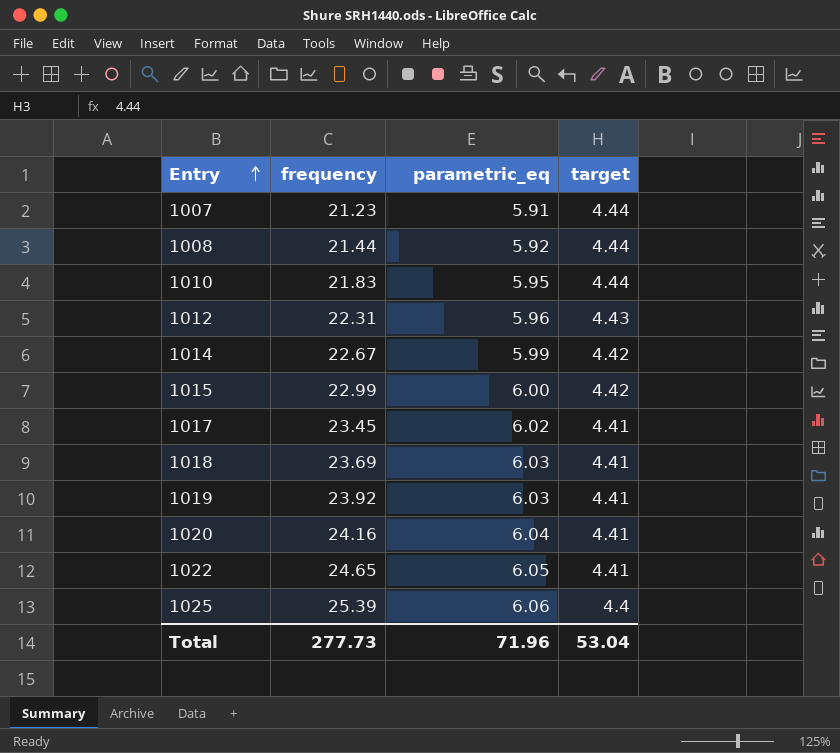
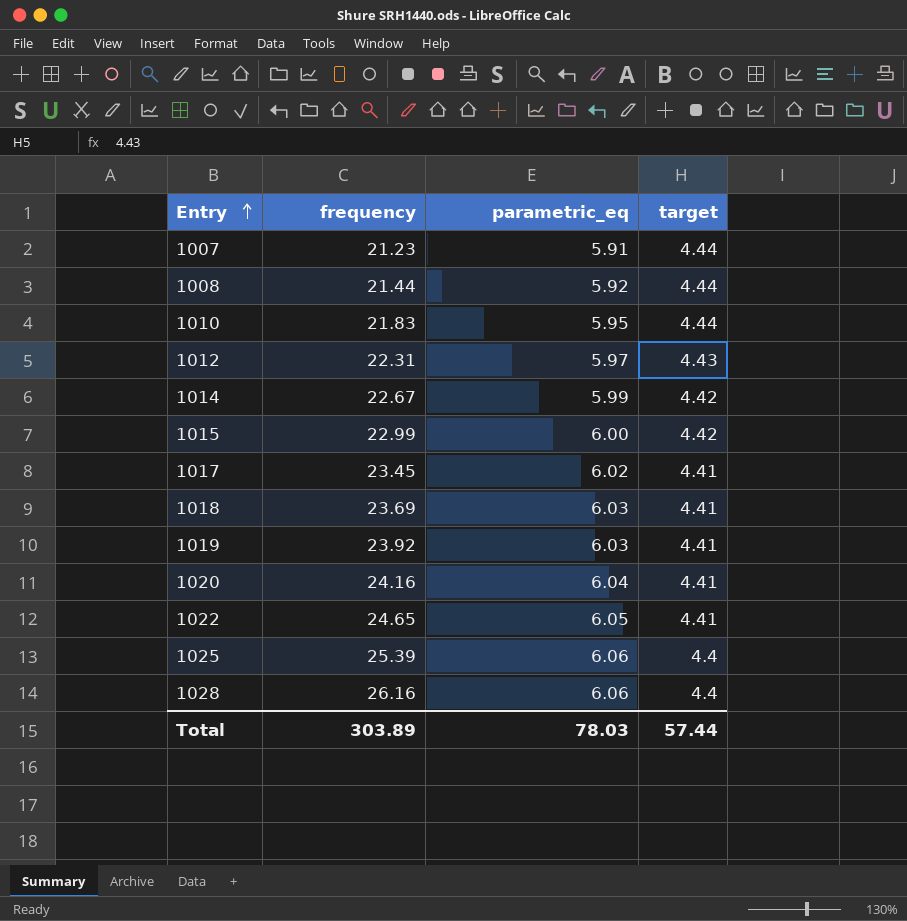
1012 | parametric_eq: 5.96 -> 5.97
row 1028: none -> 26.16 | 6.06 | 4.4
Total | frequency: 277.73 -> 303.89
Total | parametric_eq: 71.96 -> 78.03
Total | target: 53.04 -> 57.44

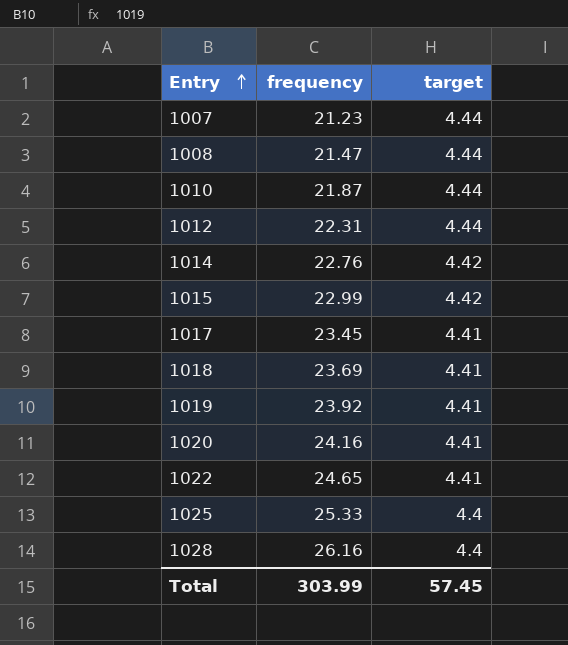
column parametric_eq | position: 3 -> none
1008 | frequency: 21.44 -> 21.47
1010 | frequency: 21.83 -> 21.87
1012 | target: 4.43 -> 4.44
1014 | frequency: 22.67 -> 22.76
1025 | frequency: 25.39 -> 25.33
Total | frequency: 303.89 -> 303.99
Total | target: 57.44 -> 57.45

